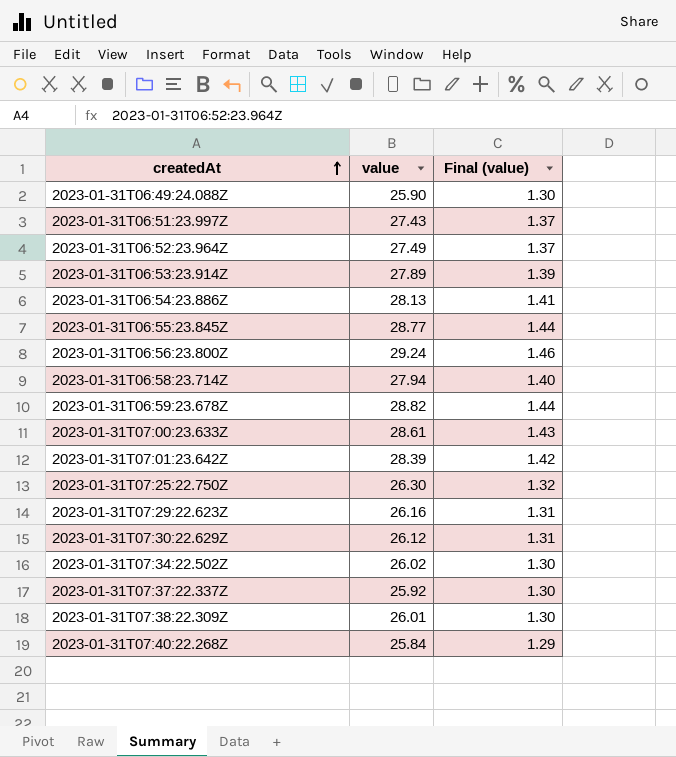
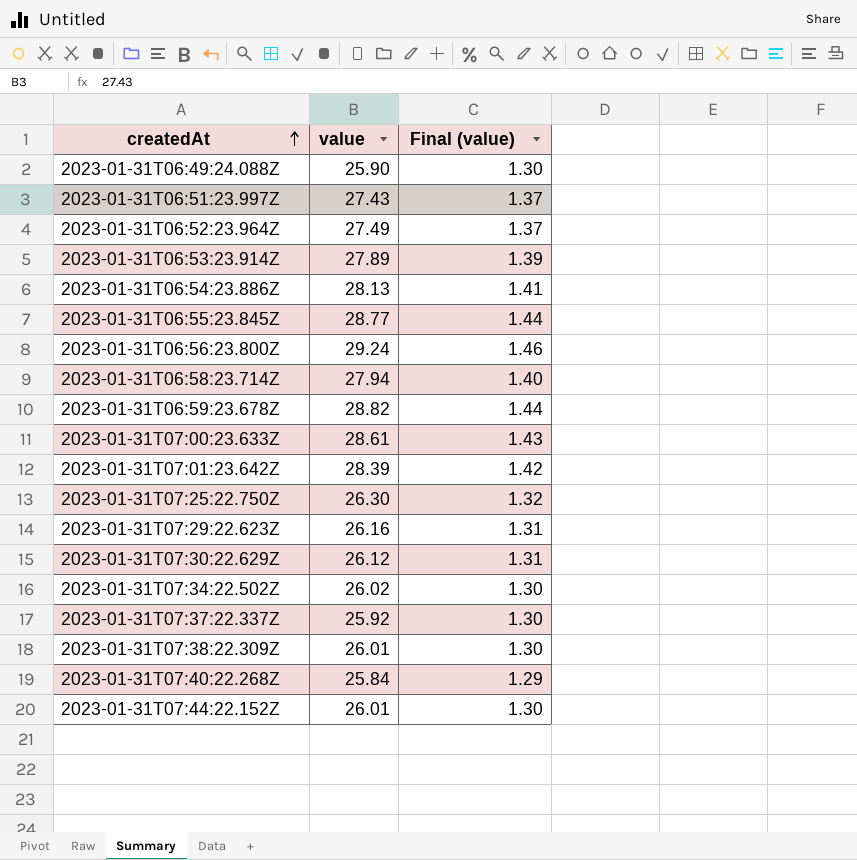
row 2023-01-31T07:44:22.152Z: none -> 26.01 | 1.30

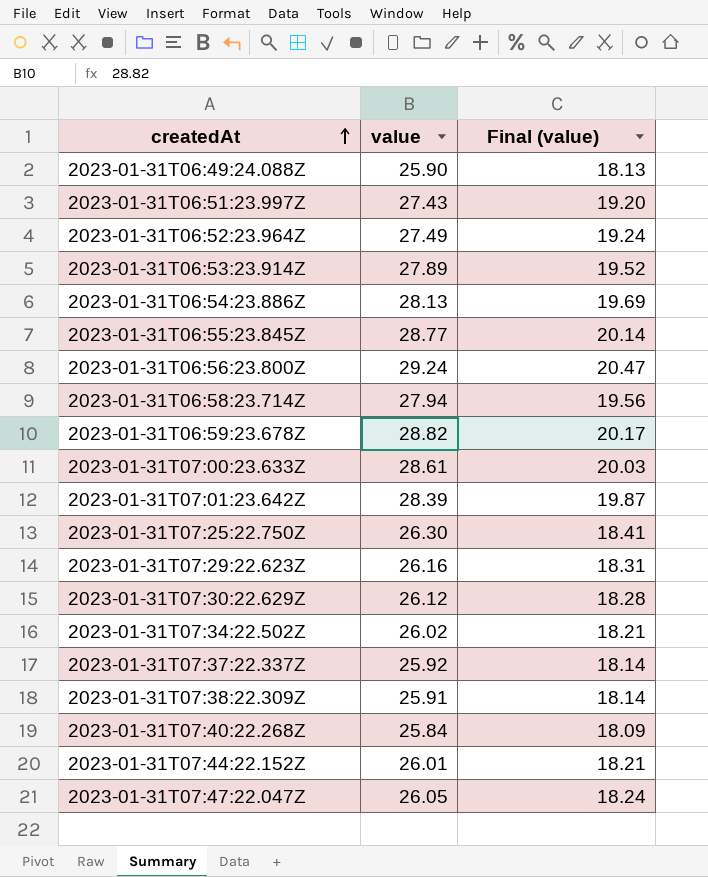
column Final (value) | formula: [value] * 0.05 -> [value] * 0.7
2023-01-31T07:38:22.309Z | value: 26.01 -> 25.91
row 2023-01-31T07:47:22.047Z: none -> 26.05 | 18.24

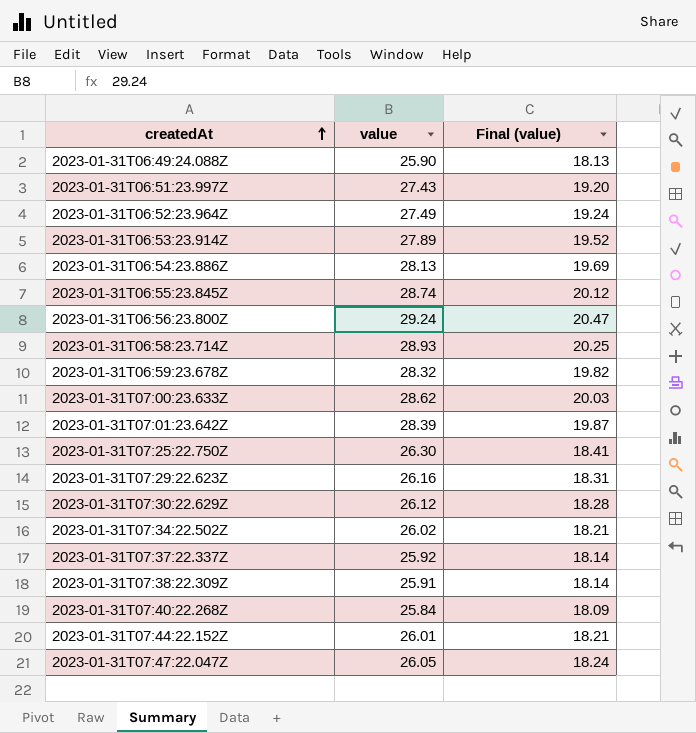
2023-01-31T06:55:23.845Z | value: 28.77 -> 28.74
2023-01-31T06:55:23.845Z | Final (value): 20.14 -> 20.12
2023-01-31T06:58:23.714Z | value: 27.94 -> 28.93
2023-01-31T06:58:23.714Z | Final (value): 19.56 -> 20.25
2023-01-31T06:59:23.678Z | value: 28.82 -> 28.32
2023-01-31T06:59:23.678Z | Final (value): 20.17 -> 19.82
2023-01-31T07:00:23.633Z | value: 28.61 -> 28.62

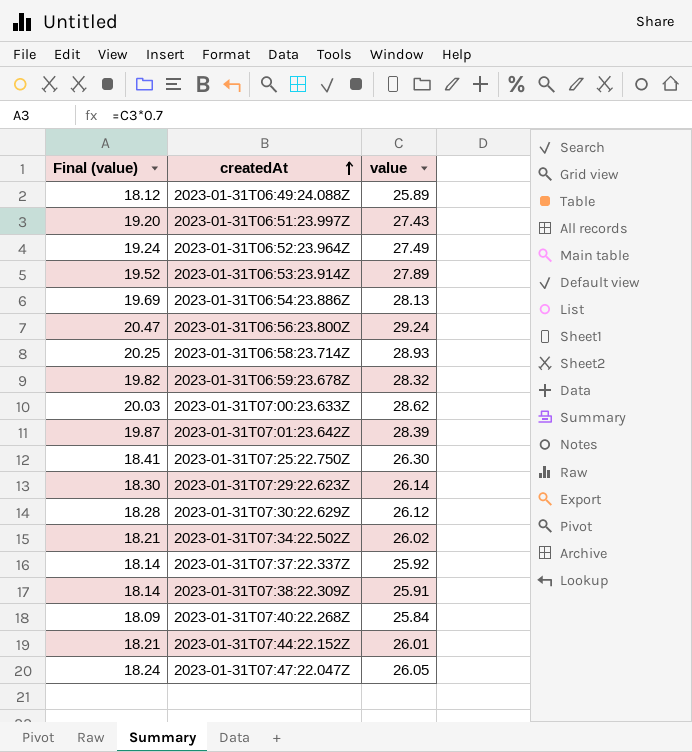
column Final (value) | position: 3 -> 1
row 2023-01-31T06:55:23.845Z: 28.74 | 20.12 -> none
2023-01-31T06:49:24.088Z | Final (value): 18.13 -> 18.12
2023-01-31T06:49:24.088Z | value: 25.90 -> 25.89
2023-01-31T07:29:22.623Z | Final (value): 18.31 -> 18.30
2023-01-31T07:29:22.623Z | value: 26.16 -> 26.14

